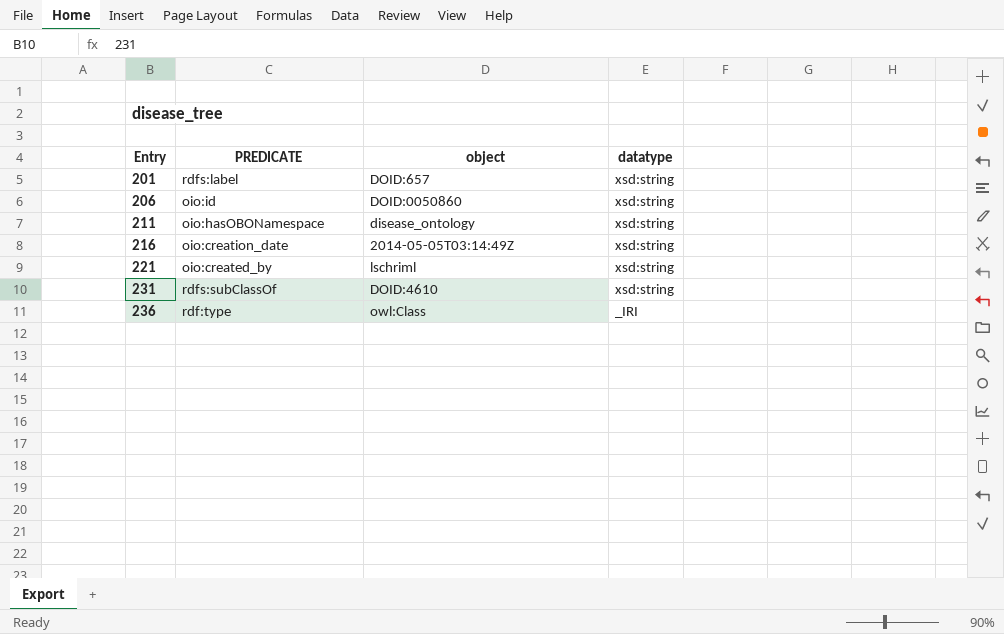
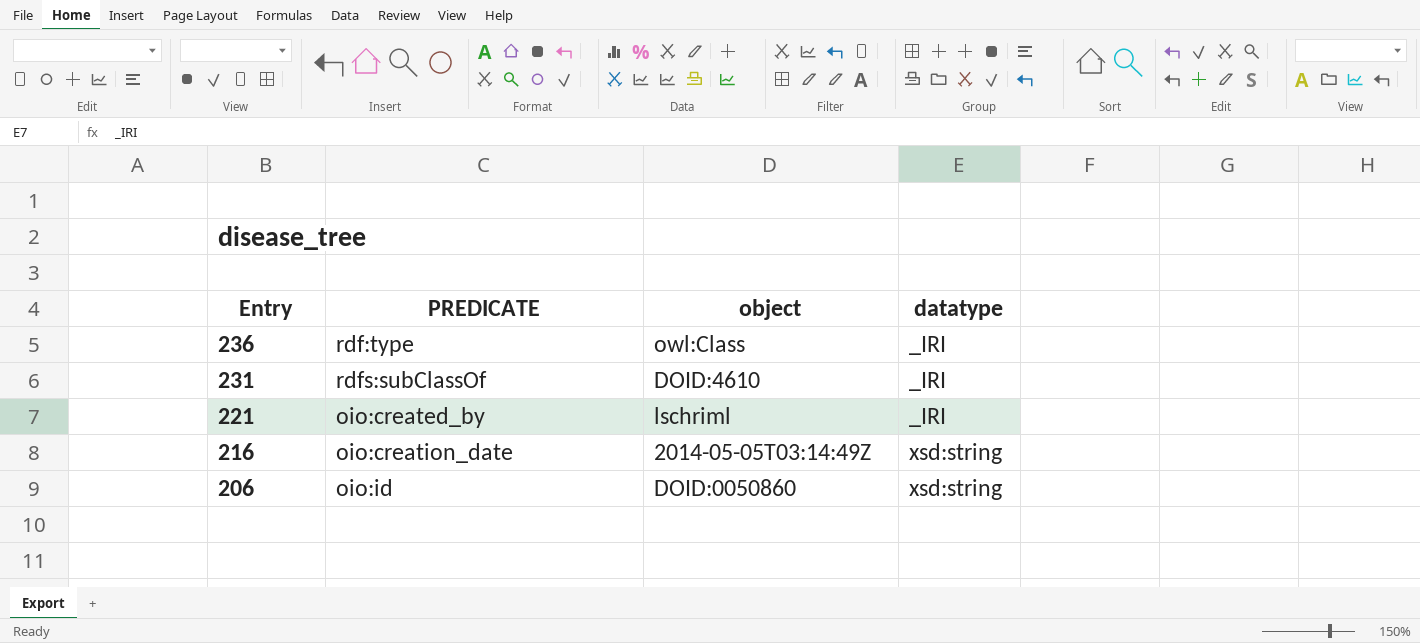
row order: Entry ascending -> Entry descending
row 201: rdfs:label | DOID:657 | xsd:string -> none
row 211: oio:hasOBONamespace | disease_ontology | xsd:string -> none
231 | datatype: xsd:string -> _IRI
221 | datatype: xsd:string -> _IRI

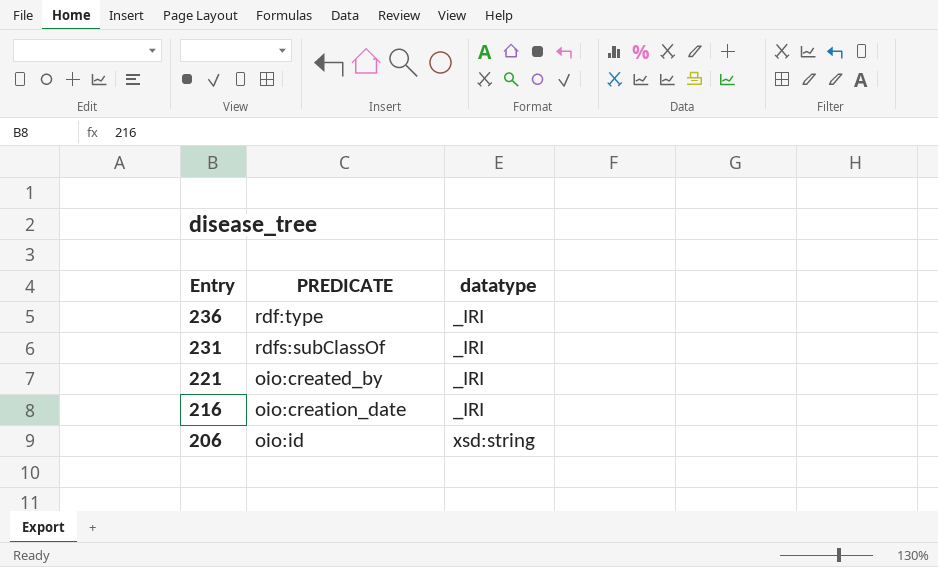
column object | position: 3 -> none
216 | datatype: xsd:string -> _IRI

